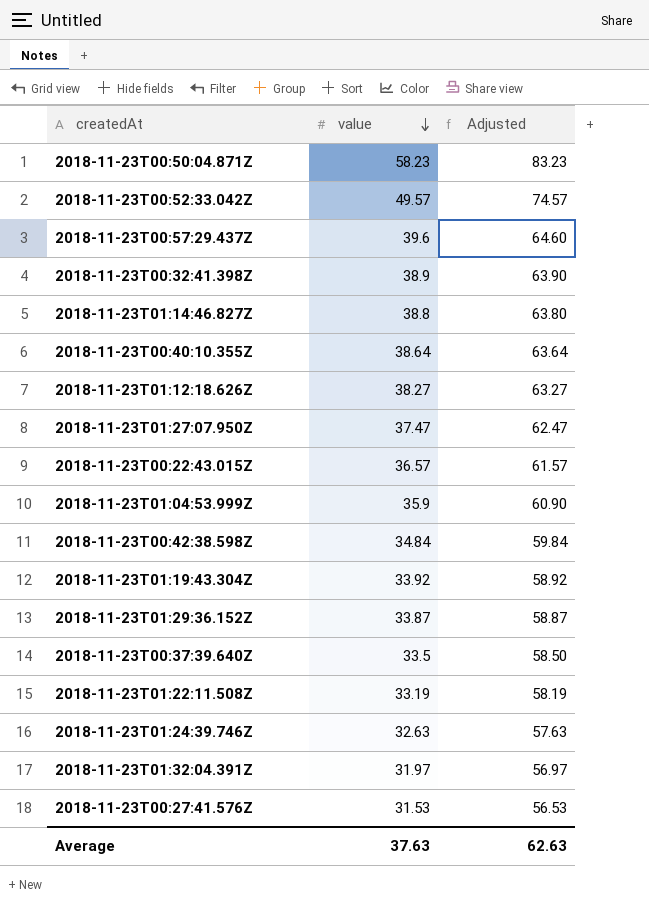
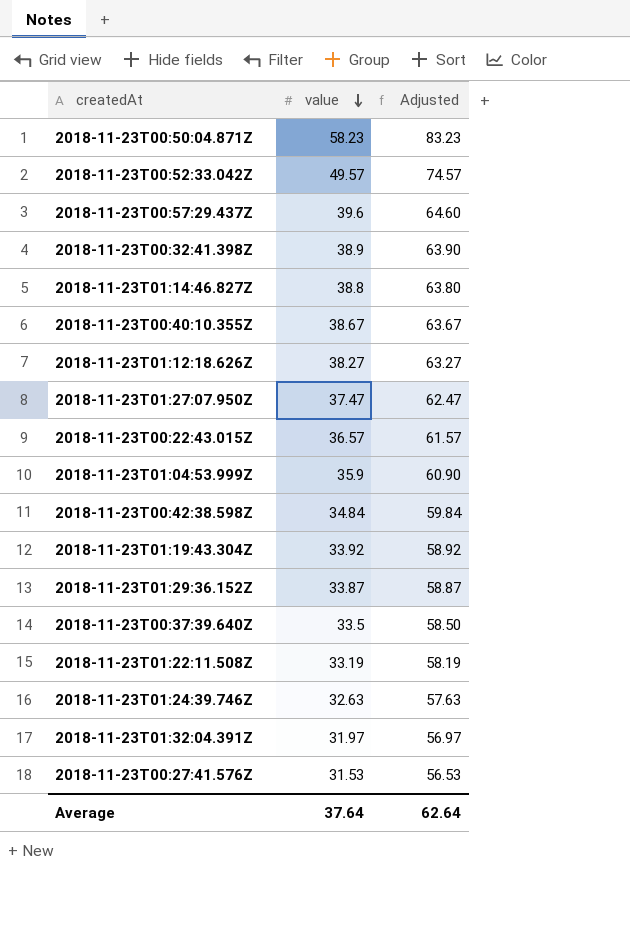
2018-11-23T00:40:10.355Z | value: 38.64 -> 38.67
2018-11-23T00:40:10.355Z | Adjusted: 63.64 -> 63.67
Average | value: 37.63 -> 37.64
Average | Adjusted: 62.63 -> 62.64

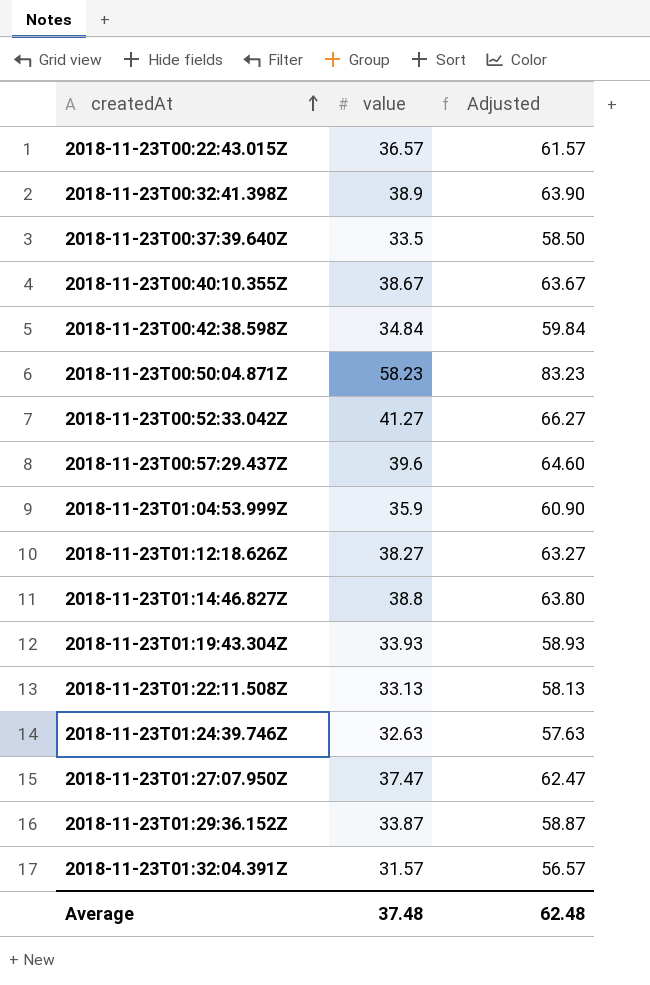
row order: value descending -> createdAt ascending
row 2018-11-23T00:27:41.576Z: 31.53 | 56.53 -> none
2018-11-23T00:52:33.042Z | value: 49.57 -> 41.27
2018-11-23T00:52:33.042Z | Adjusted: 74.57 -> 66.27
2018-11-23T01:19:43.304Z | value: 33.92 -> 33.93
2018-11-23T01:19:43.304Z | Adjusted: 58.92 -> 58.93
2018-11-23T01:22:11.508Z | value: 33.19 -> 33.13
2018-11-23T01:22:11.508Z | Adjusted: 58.19 -> 58.13
2018-11-23T01:32:04.391Z | value: 31.97 -> 31.57
2018-11-23T01:32:04.391Z | Adjusted: 56.97 -> 56.57
Average | value: 37.64 -> 37.48
Average | Adjusted: 62.64 -> 62.48

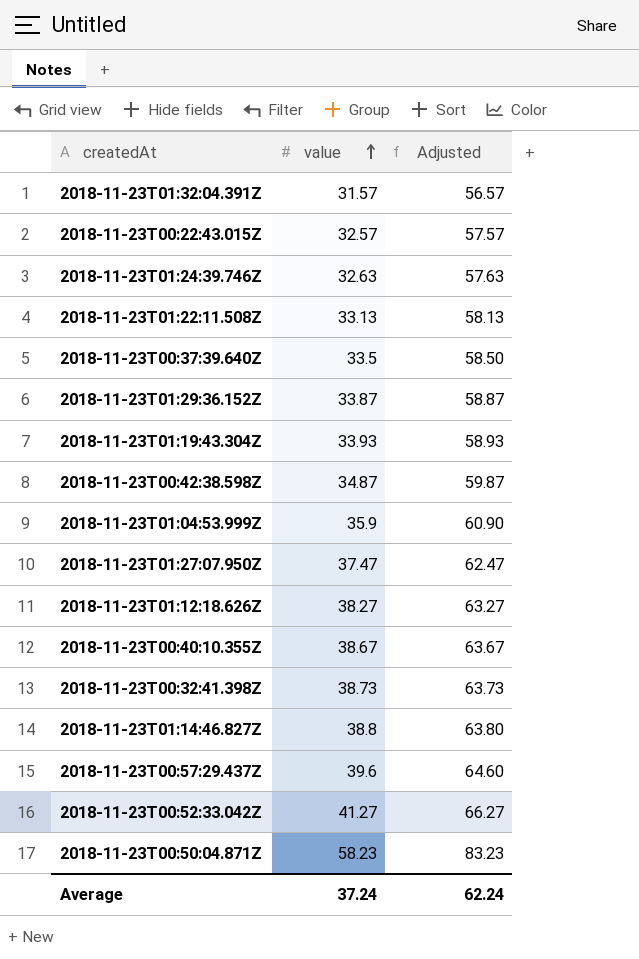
row order: createdAt ascending -> value ascending
2018-11-23T00:22:43.015Z | value: 36.57 -> 32.57
2018-11-23T00:22:43.015Z | Adjusted: 61.57 -> 57.57
2018-11-23T00:42:38.598Z | value: 34.84 -> 34.87
2018-11-23T00:42:38.598Z | Adjusted: 59.84 -> 59.87
2018-11-23T00:32:41.398Z | value: 38.9 -> 38.73
2018-11-23T00:32:41.398Z | Adjusted: 63.90 -> 63.73
Average | value: 37.48 -> 37.24
Average | Adjusted: 62.48 -> 62.24

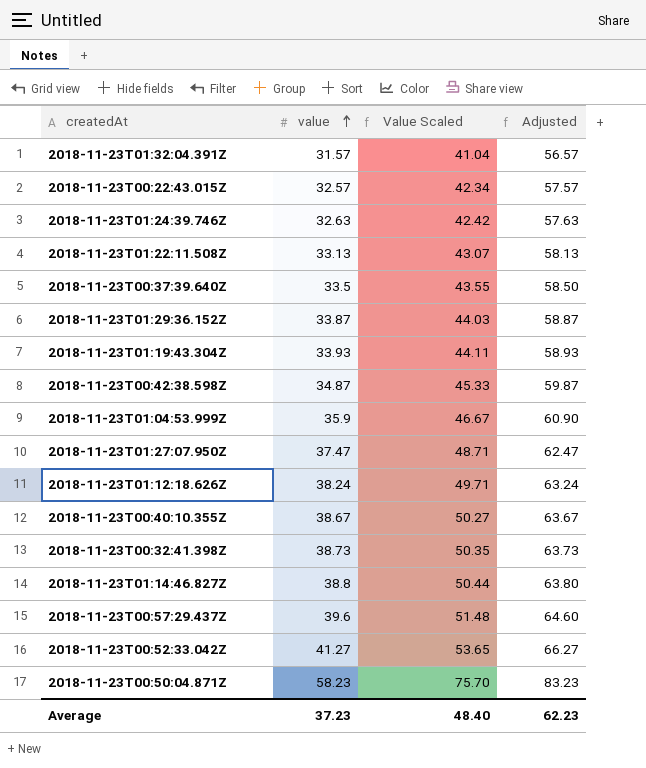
column Value Scaled | formula: none -> [value] * 1.3
2018-11-23T01:12:18.626Z | value: 38.27 -> 38.24
2018-11-23T01:12:18.626Z | Adjusted: 63.27 -> 63.24
Average | value: 37.24 -> 37.23
Average | Adjusted: 62.24 -> 62.23

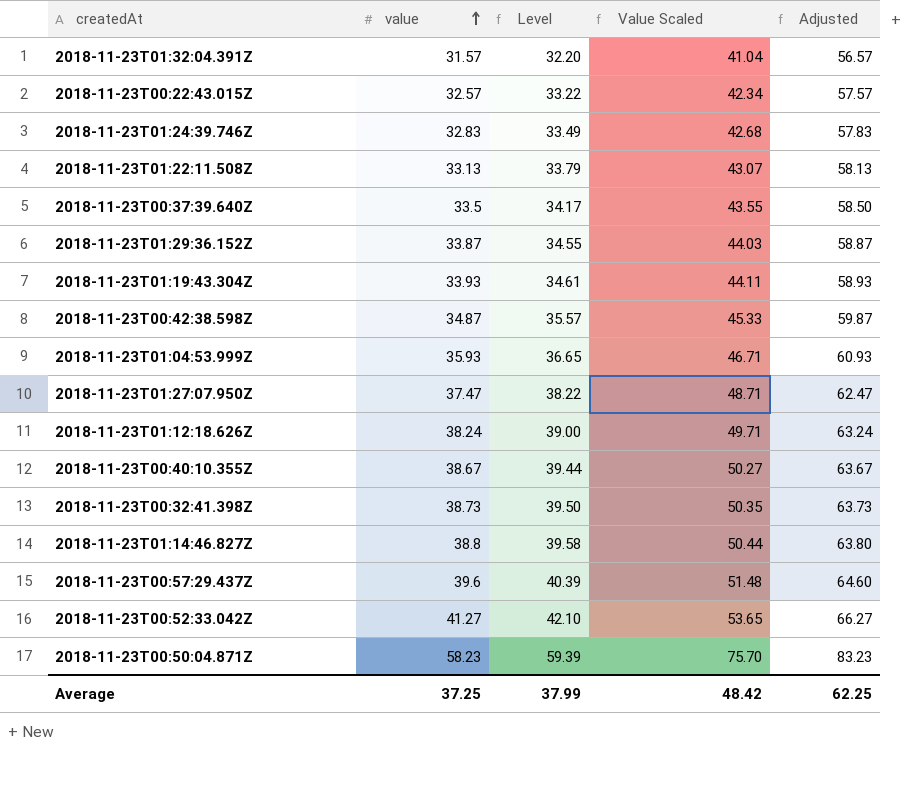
column Level | formula: none -> [value] * 1.02
2018-11-23T01:24:39.746Z | value: 32.63 -> 32.83
2018-11-23T01:24:39.746Z | Value Scaled: 42.42 -> 42.68
2018-11-23T01:24:39.746Z | Adjusted: 57.63 -> 57.83
2018-11-23T01:04:53.999Z | value: 35.9 -> 35.93
2018-11-23T01:04:53.999Z | Value Scaled: 46.67 -> 46.71
2018-11-23T01:04:53.999Z | Adjusted: 60.90 -> 60.93
Average | value: 37.23 -> 37.25
Average | Value Scaled: 48.40 -> 48.42
Average | Adjusted: 62.23 -> 62.25

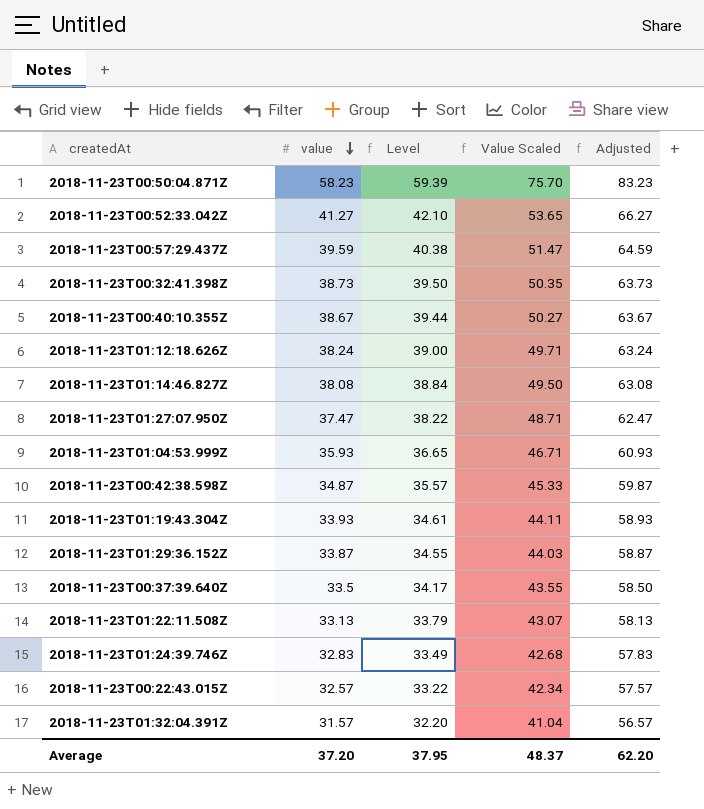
row order: value ascending -> value descending
2018-11-23T00:57:29.437Z | value: 39.6 -> 39.59
2018-11-23T00:57:29.437Z | Level: 40.39 -> 40.38
2018-11-23T00:57:29.437Z | Value Scaled: 51.48 -> 51.47
2018-11-23T00:57:29.437Z | Adjusted: 64.60 -> 64.59
2018-11-23T01:14:46.827Z | value: 38.8 -> 38.08
2018-11-23T01:14:46.827Z | Level: 39.58 -> 38.84
2018-11-23T01:14:46.827Z | Value Scaled: 50.44 -> 49.50
2018-11-23T01:14:46.827Z | Adjusted: 63.80 -> 63.08
Average | value: 37.25 -> 37.20
Average | Level: 37.99 -> 37.95
Average | Value Scaled: 48.42 -> 48.37
Average | Adjusted: 62.25 -> 62.20

